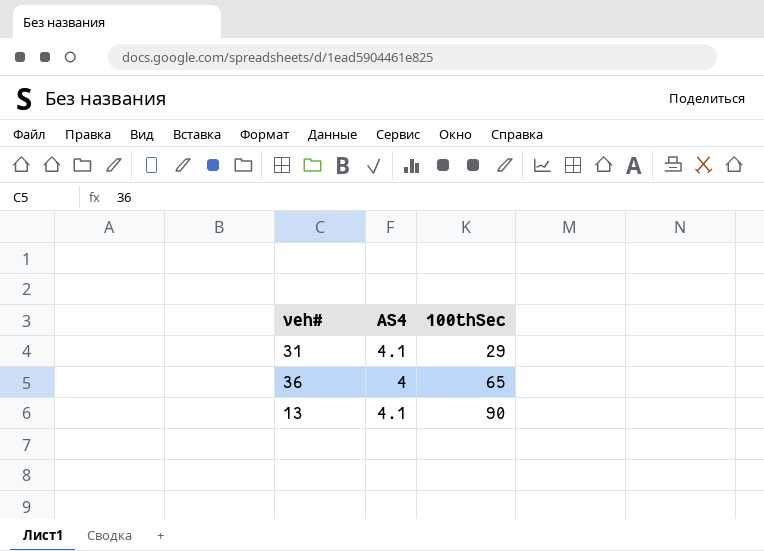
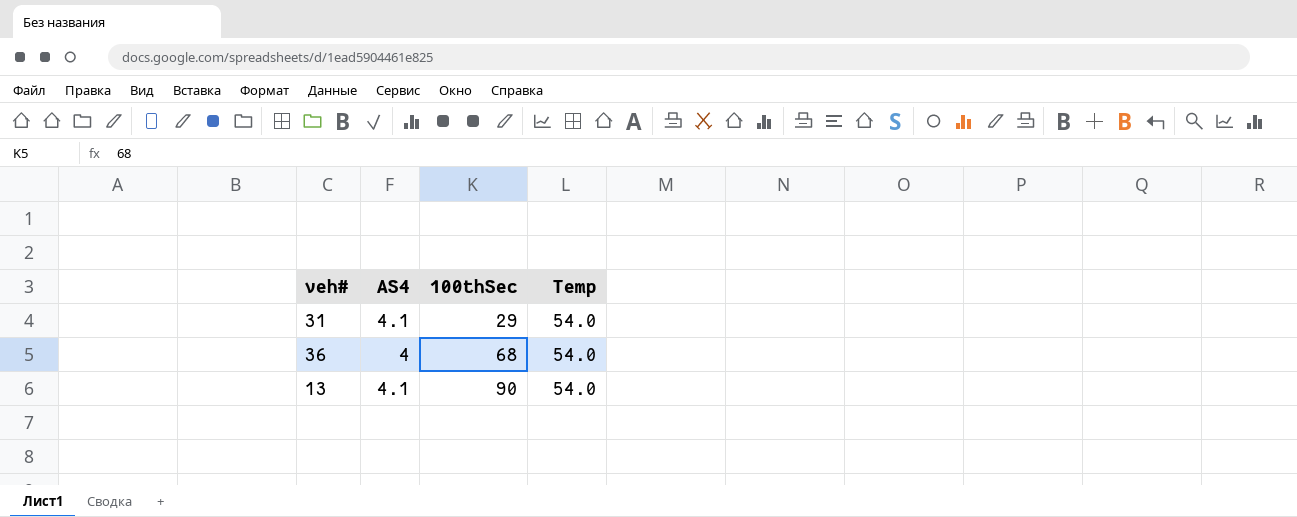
column Temp | position: none -> 4
36 | 100thSec: 65 -> 68

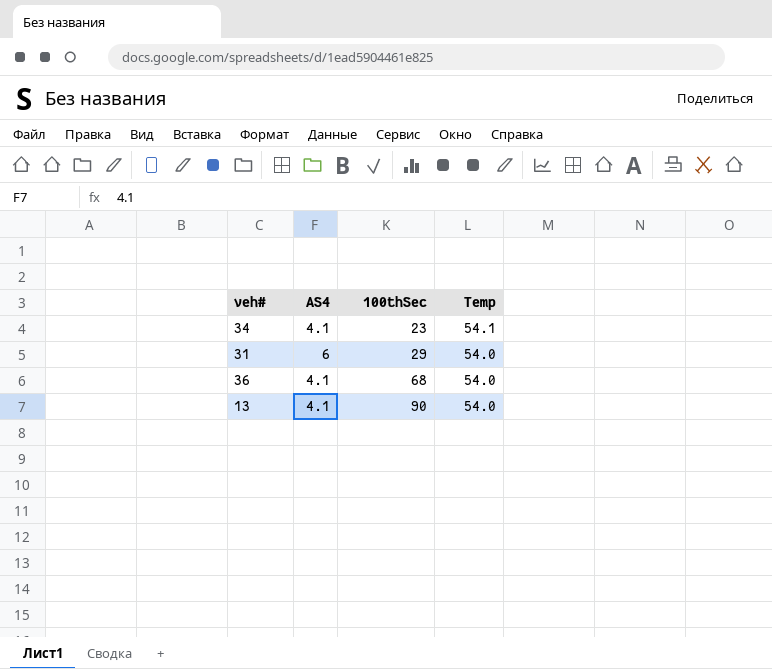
row 34: none -> 4.1 | 23 | 54.1
31 | AS4: 4.1 -> 6
36 | AS4: 4 -> 4.1

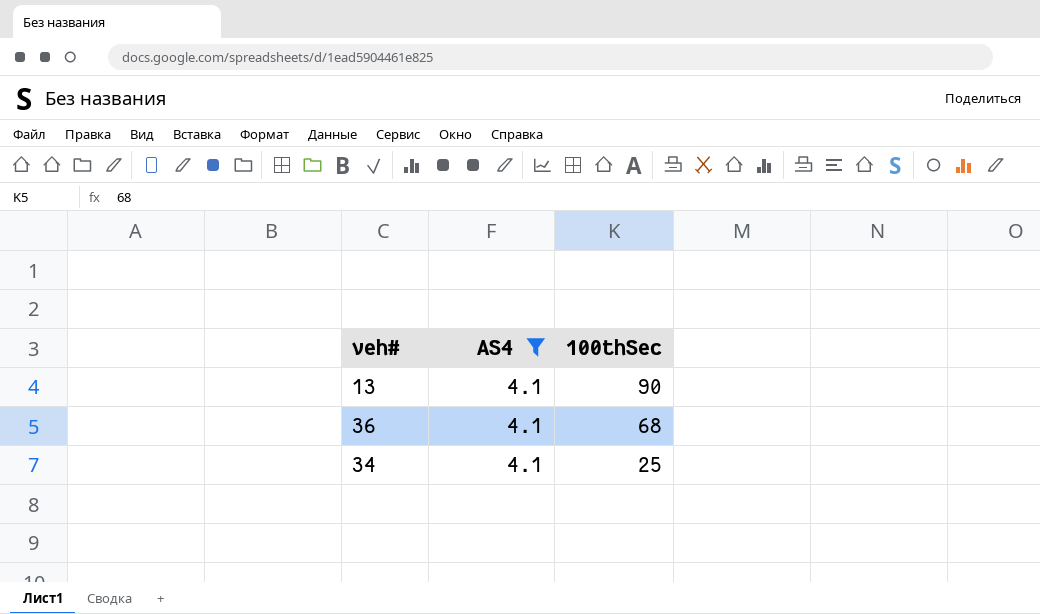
filter: none -> AS4 = 4.1
row order: 100thSec ascending -> 100thSec descending
column Temp | position: 4 -> none
34 | 100thSec: 23 -> 25

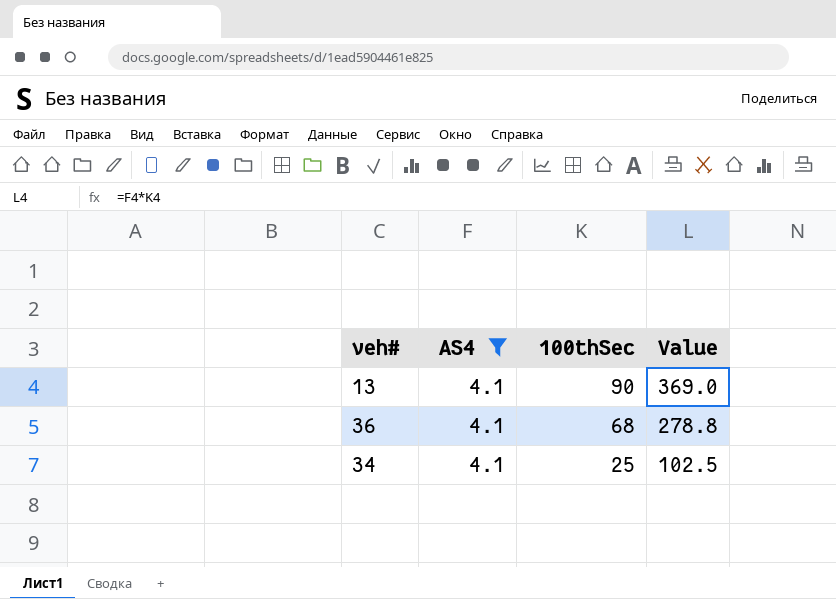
column Value | formula: none -> [AS4] * [100thSec]

